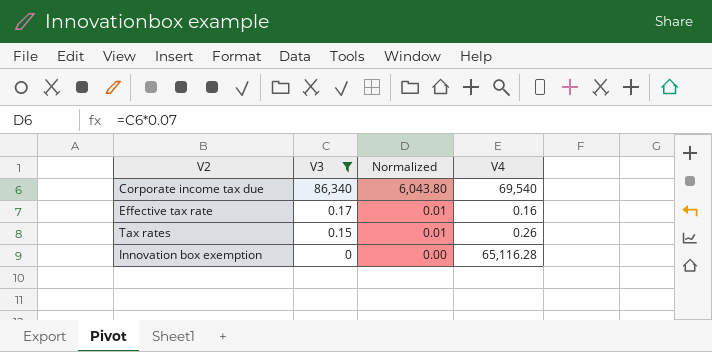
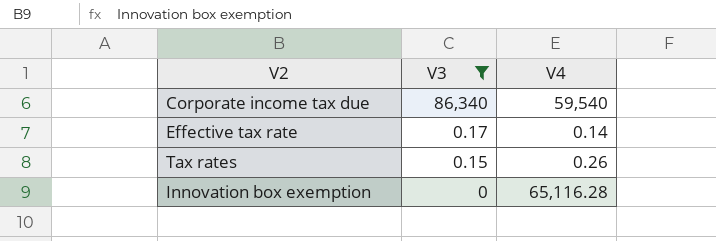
column Normalized | formula: [V3] * 0.07 -> none
Corporate income tax due | V4: 69,540 -> 59,540
Effective tax rate | V4: 0.16 -> 0.14

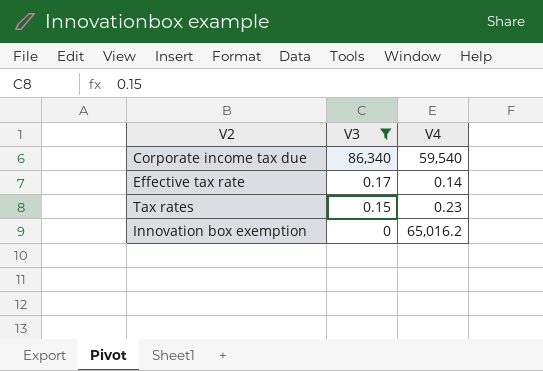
Tax rates | V4: 0.26 -> 0.23
Innovation box exemption | V4: 65,116.28 -> 65,016.2

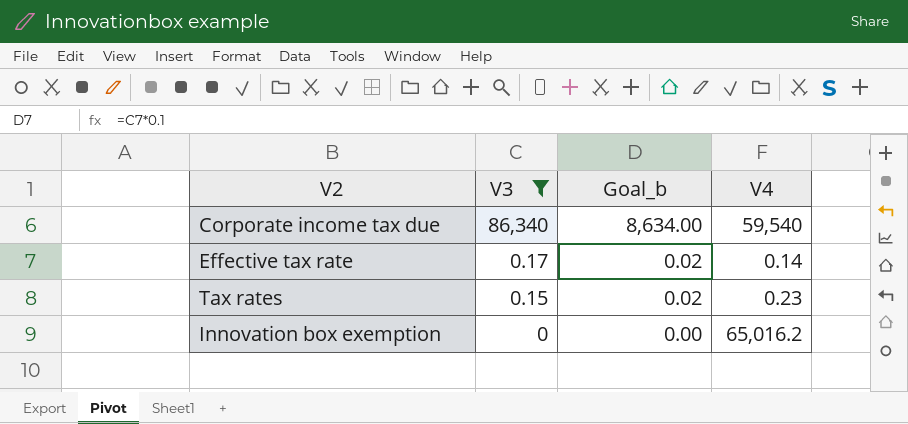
column Goal_b | formula: none -> [V3] * 0.1

